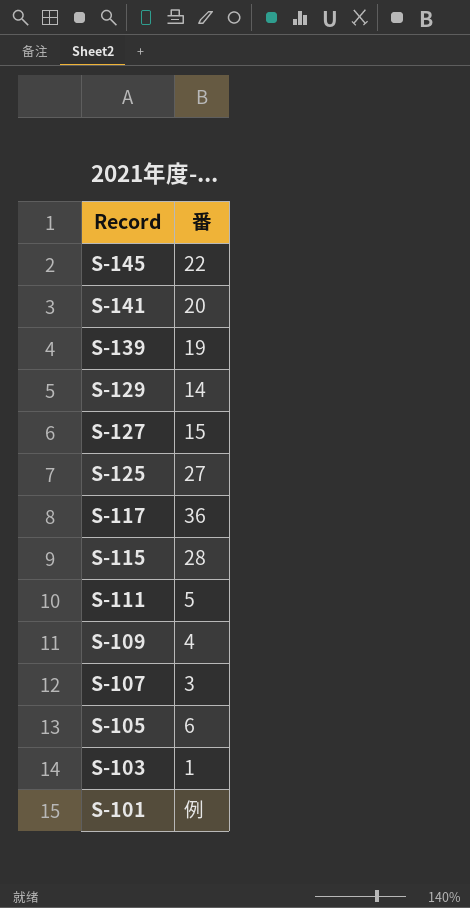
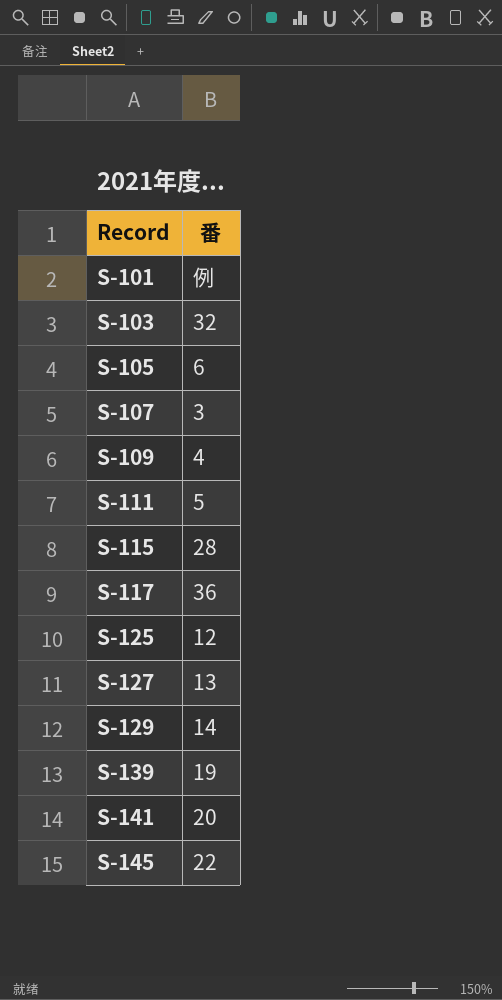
row order: Record descending -> Record ascending
S-103 | 番: 1 -> 32
S-125 | 番: 27 -> 12
S-127 | 番: 15 -> 13

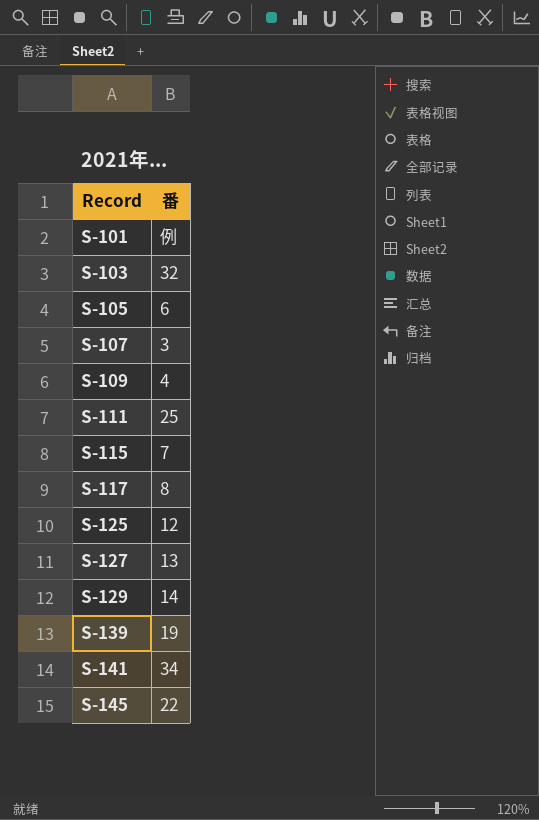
S-111 | 番: 5 -> 25
S-115 | 番: 28 -> 7
S-117 | 番: 36 -> 8
S-141 | 番: 20 -> 34

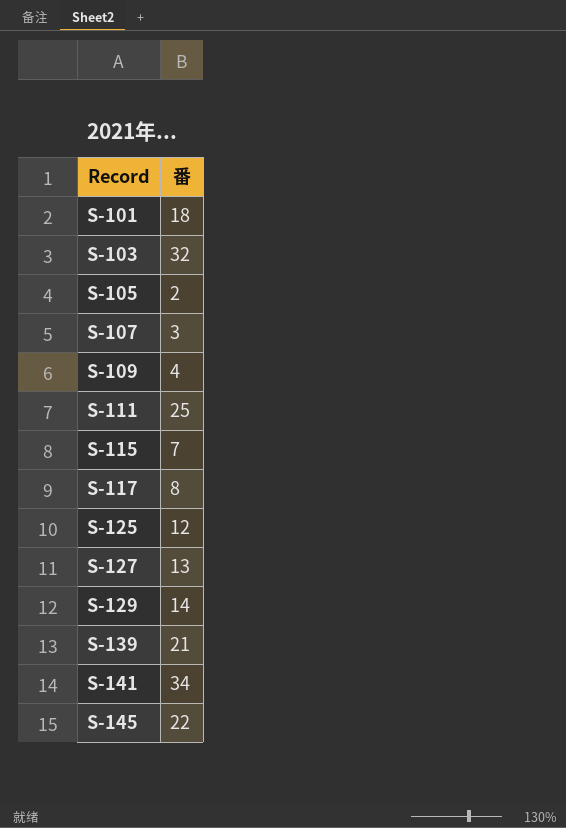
S-101 | 番: 例 -> 18
S-105 | 番: 6 -> 2
S-139 | 番: 19 -> 21

